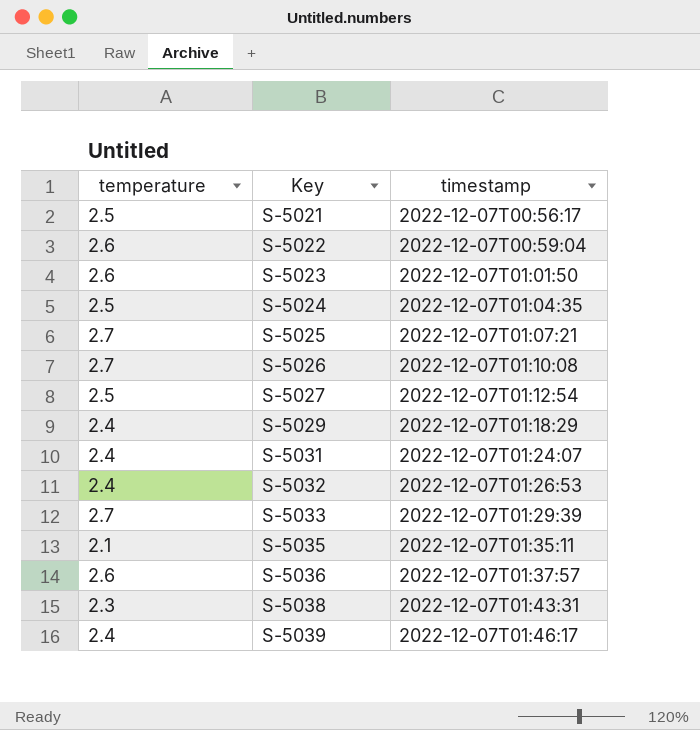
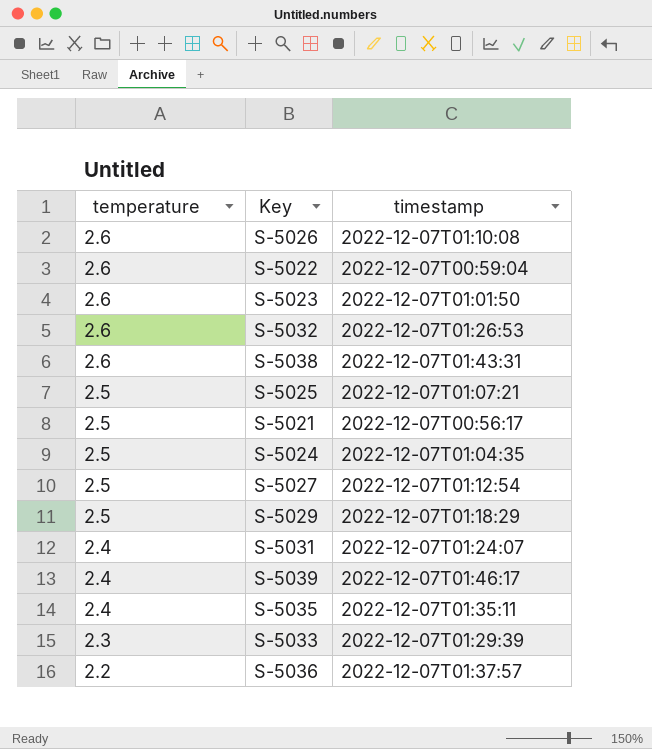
row order: Key ascending -> temperature descending
S-5026 | temperature: 2.7 -> 2.6
S-5032 | temperature: 2.4 -> 2.6
S-5038 | temperature: 2.3 -> 2.6
S-5025 | temperature: 2.7 -> 2.5
S-5029 | temperature: 2.4 -> 2.5
S-5035 | temperature: 2.1 -> 2.4
S-5033 | temperature: 2.7 -> 2.3
S-5036 | temperature: 2.6 -> 2.2

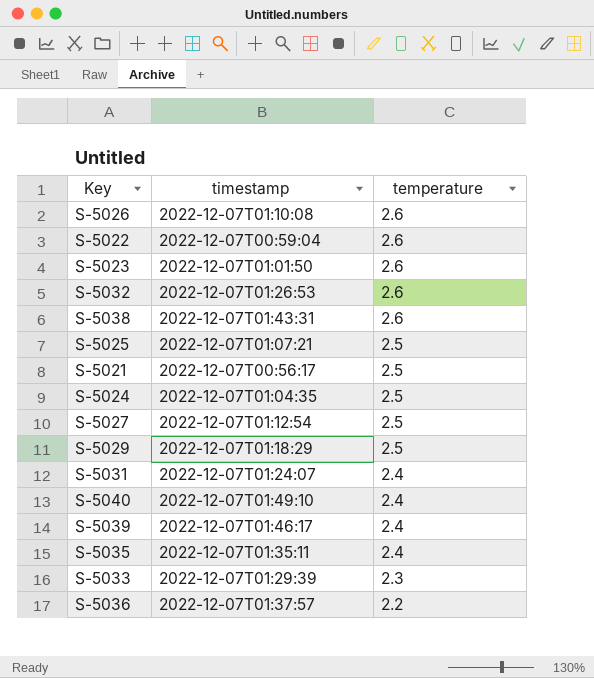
column temperature | position: 1 -> 3
row S-5040: none -> 2022-12-07T01:49:10 | 2.4

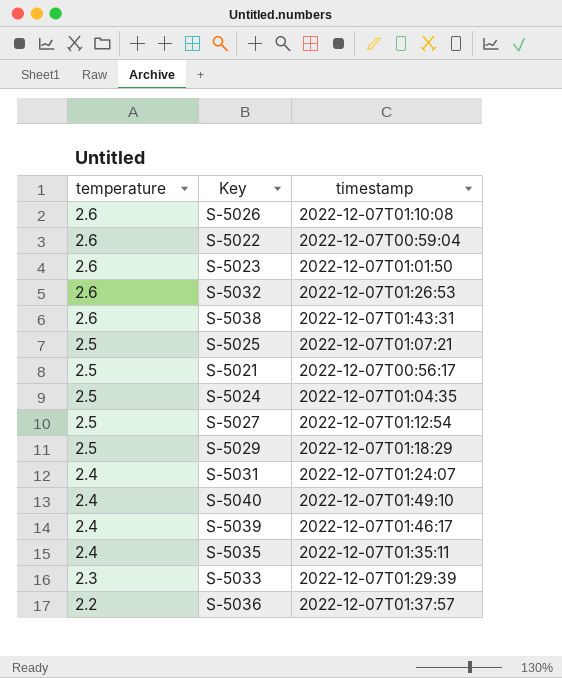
column temperature | position: 3 -> 1

